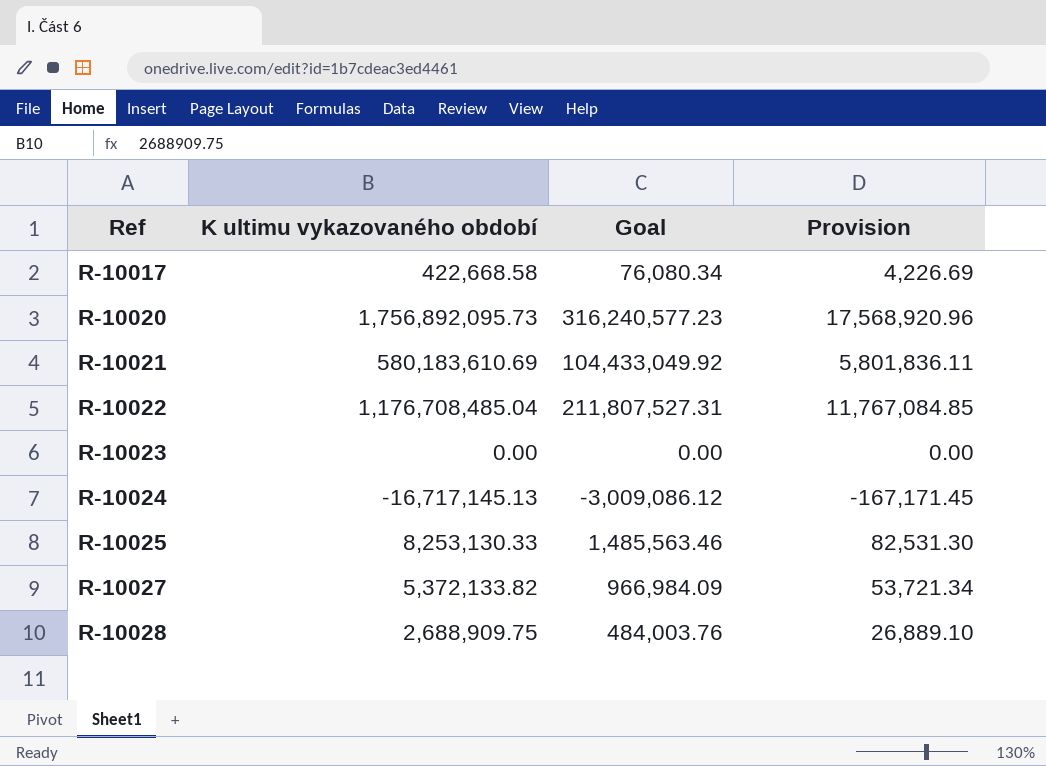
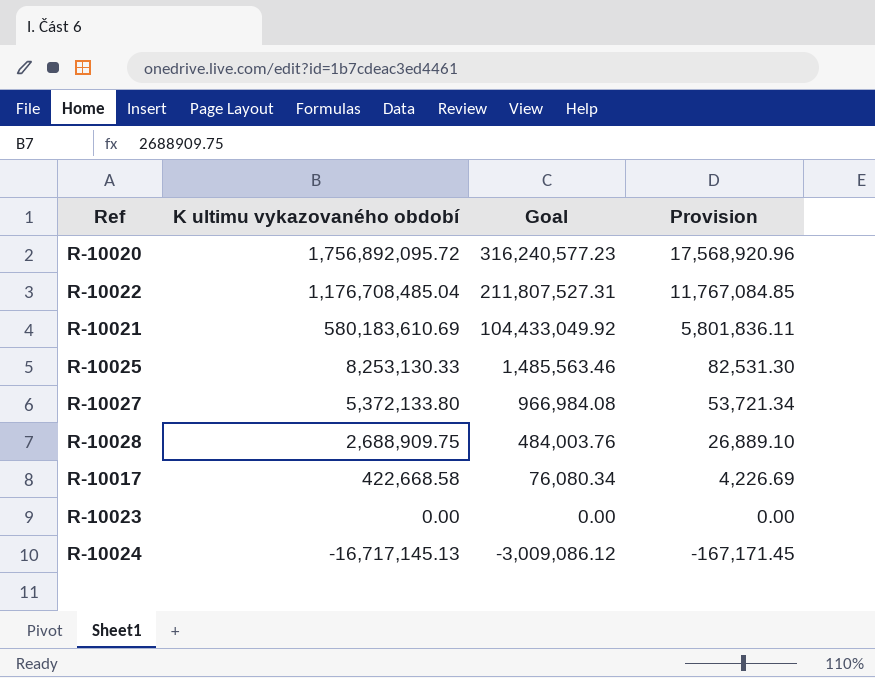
row order: Ref ascending -> K ultimu vykazovaného období descending
R-10020 | K ultimu vykazovaného období: 1,756,892,095.73 -> 1,756,892,095.72
R-10027 | K ultimu vykazovaného období: 5,372,133.82 -> 5,372,133.80
R-10027 | Goal: 966,984.09 -> 966,984.08

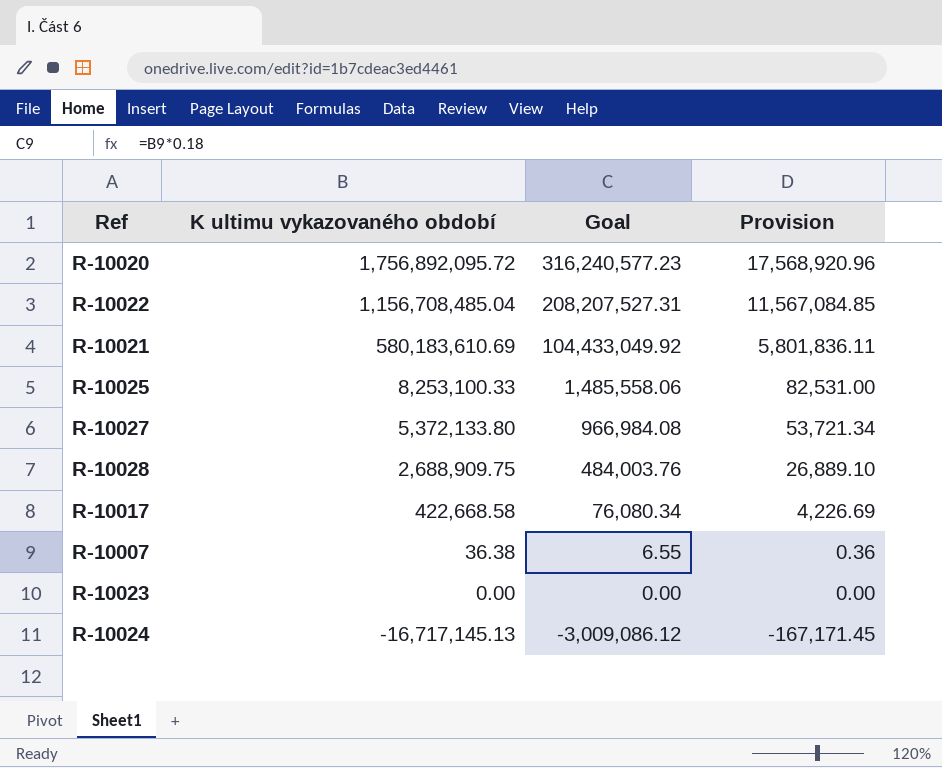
R-10022 | K ultimu vykazovaného období: 1,176,708,485.04 -> 1,156,708,485.04
R-10022 | Goal: 211,807,527.31 -> 208,207,527.31
R-10022 | Provision: 11,767,084.85 -> 11,567,084.85
R-10025 | K ultimu vykazovaného období: 8,253,130.33 -> 8,253,100.33
R-10025 | Goal: 1,485,563.46 -> 1,485,558.06
R-10025 | Provision: 82,531.30 -> 82,531.00
row R-10007: none -> 36.38 | 6.55 | 0.36

